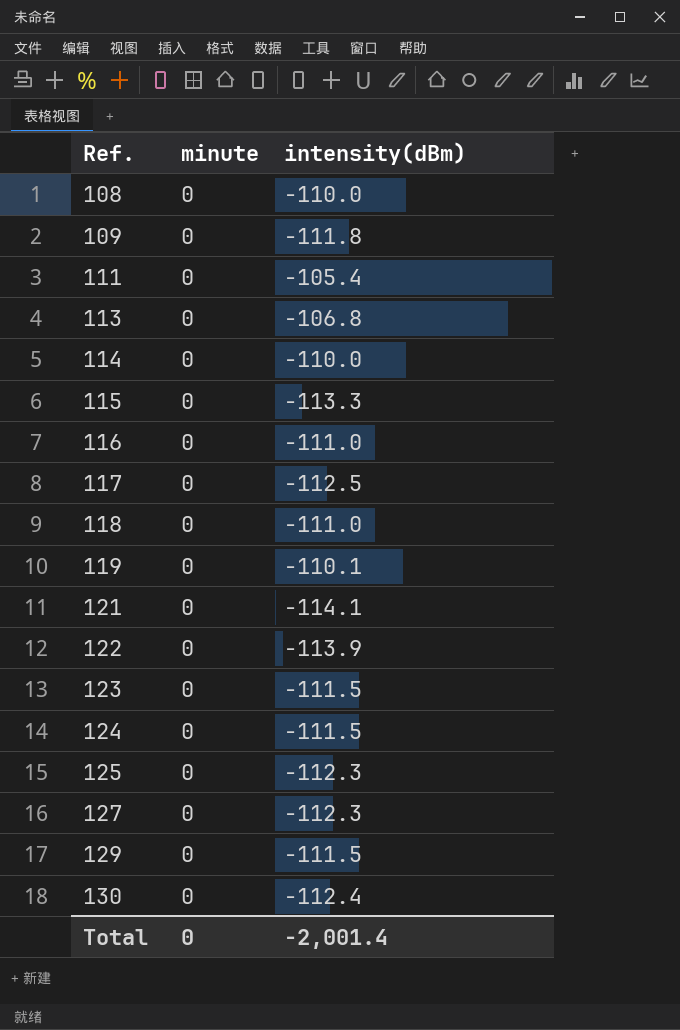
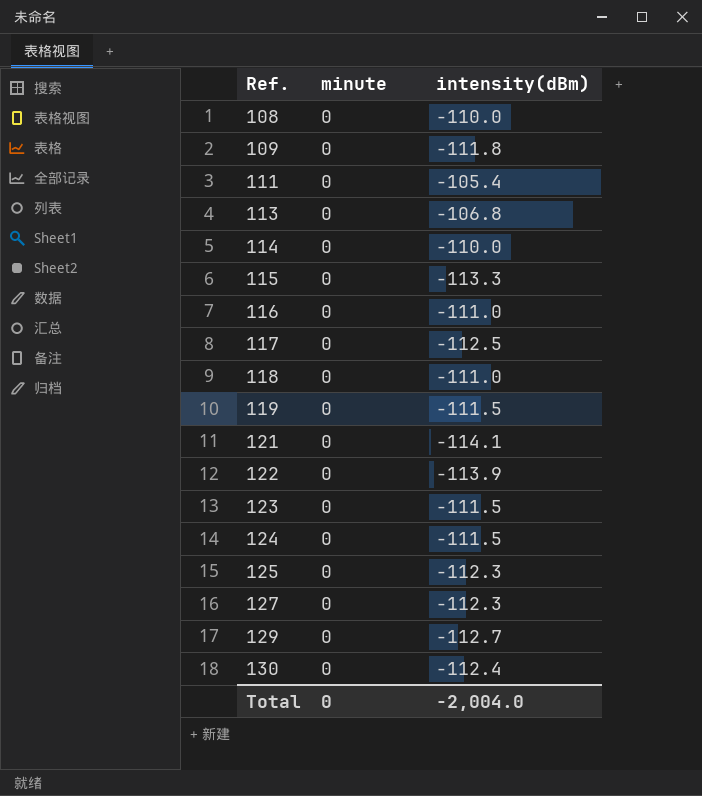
119 | intensity(dBm): -110.1 -> -111.5
129 | intensity(dBm): -111.5 -> -112.7
Total | intensity(dBm): -2,001.4 -> -2,004.0

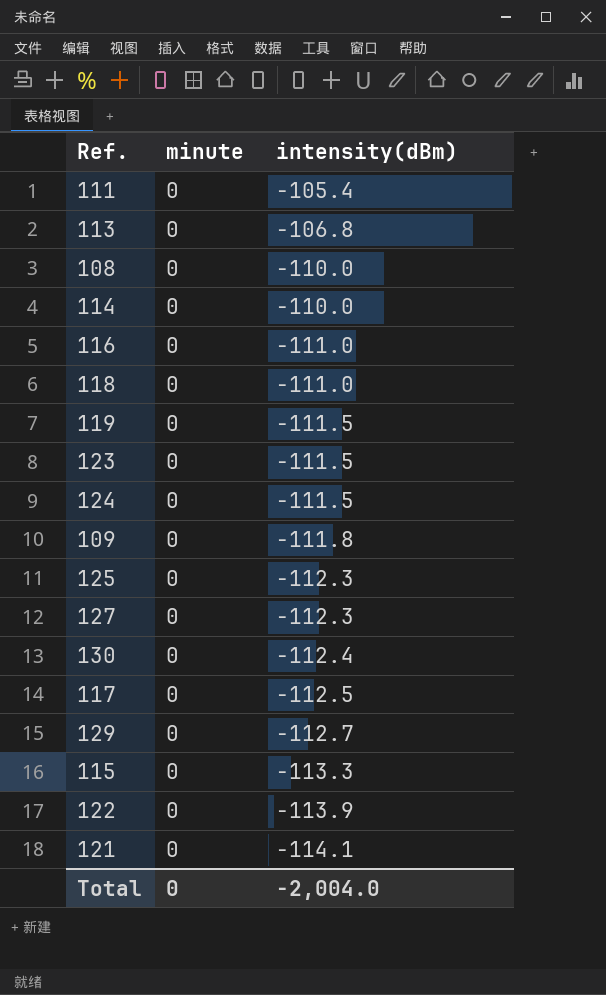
row order: Ref. ascending -> intensity(dBm) descending

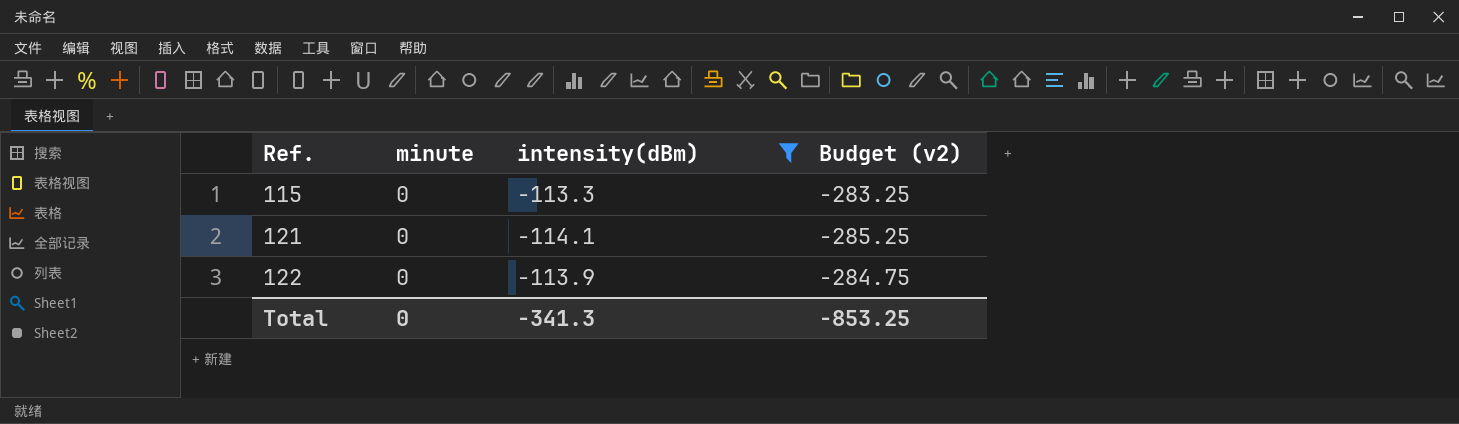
filter: none -> intensity(dBm) <= -113.3
row order: intensity(dBm) descending -> Ref. ascending
column Budget (v2) | formula: none -> [intensity(dBm)] * 2.5
Total | intensity(dBm): -2,004.0 -> -341.3

